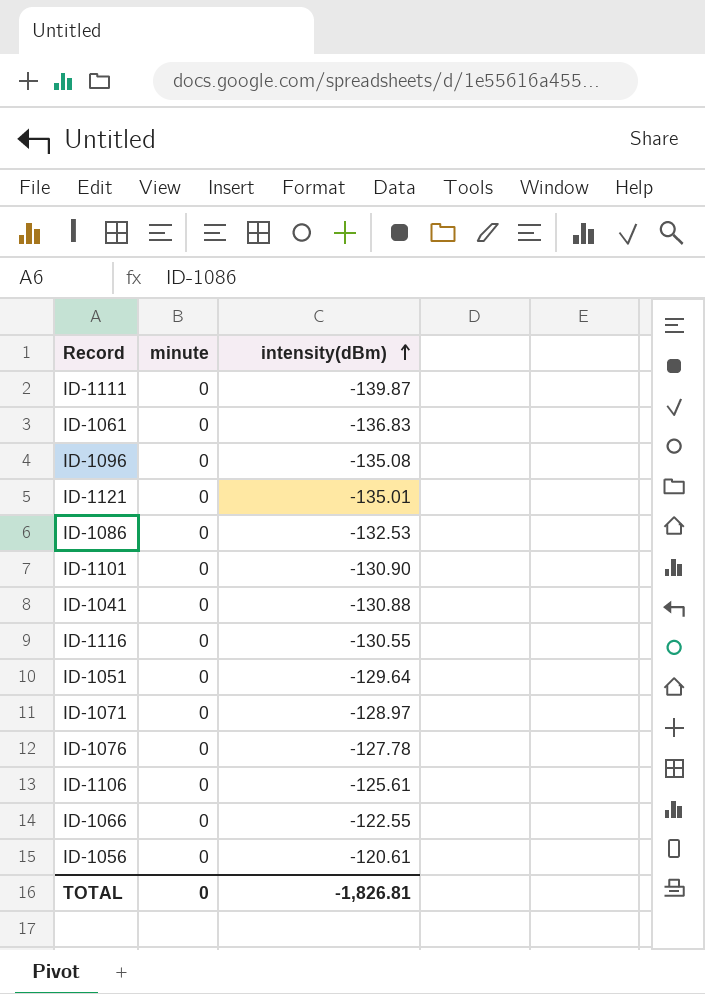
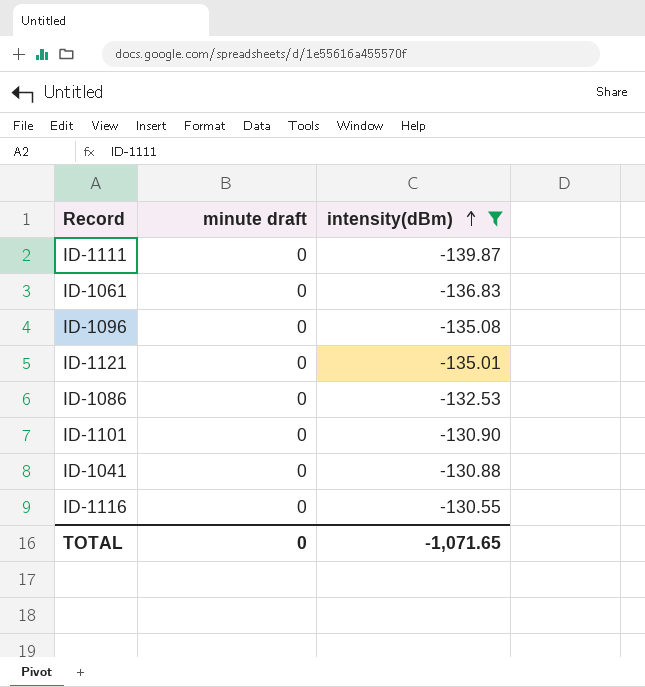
filter: none -> intensity(dBm) <= -130.55
column name: minute -> minute draft
TOTAL | intensity(dBm): -1,826.81 -> -1,071.65

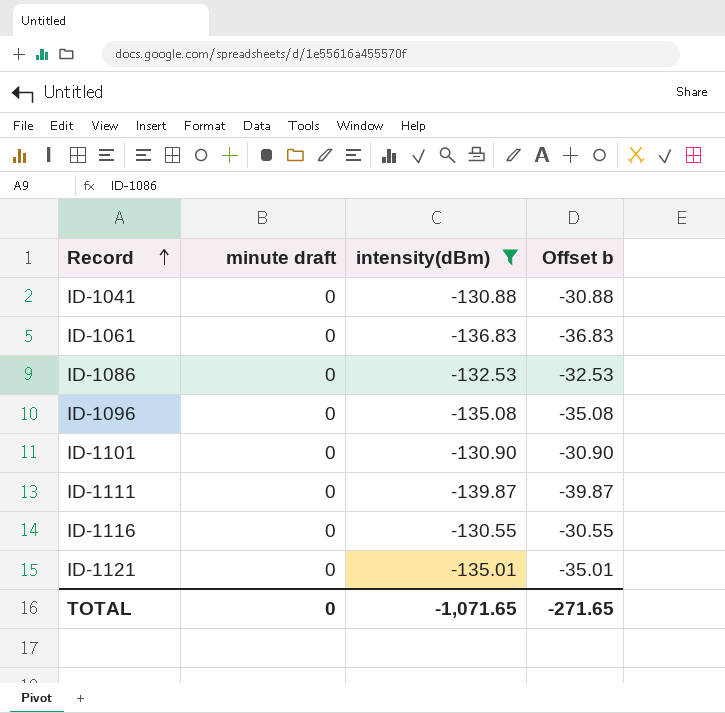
row order: intensity(dBm) ascending -> Record ascending
column Offset b | formula: none -> [intensity(dBm)] + 100

